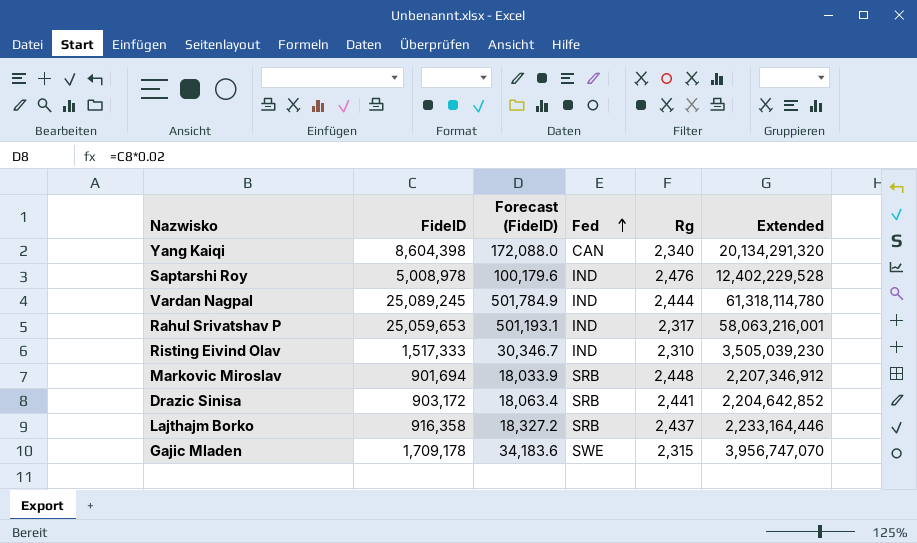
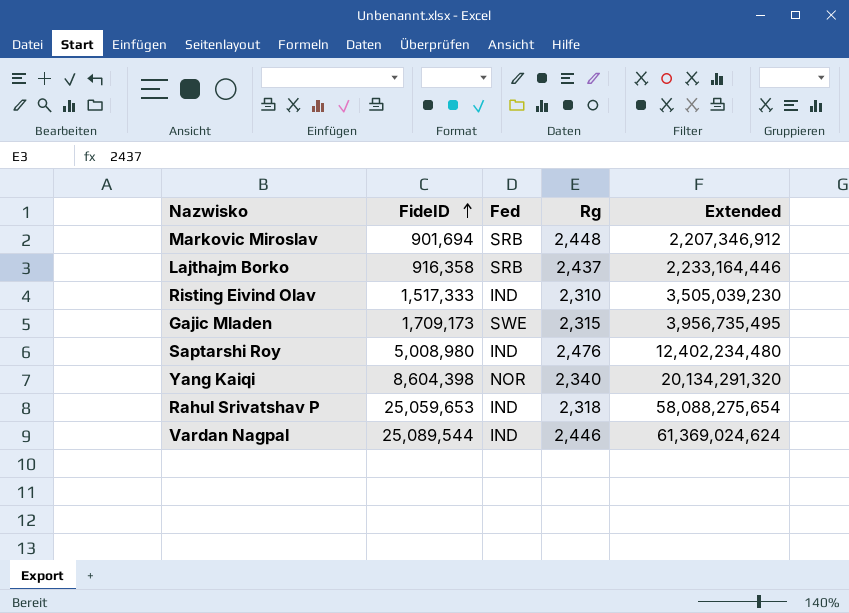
row order: Fed ascending -> FideID ascending
column Forecast (FideID) | formula: [FideID] * 0.02 -> none
row Drazic Sinisa: 903,172 | 18,063.4 | SRB | 2,441 | 2,204,642,852 -> none
Gajic Mladen | FideID: 1,709,178 -> 1,709,173
Gajic Mladen | Extended: 3,956,747,070 -> 3,956,735,495
Saptarshi Roy | FideID: 5,008,978 -> 5,008,980
Saptarshi Roy | Extended: 12,402,229,528 -> 12,402,234,480
Yang Kaiqi | Fed: CAN -> NOR
Rahul Srivatshav P | Rg: 2,317 -> 2,318
Rahul Srivatshav P | Extended: 58,063,216,001 -> 58,088,275,654
Vardan Nagpal | FideID: 25,089,245 -> 25,089,544
Vardan Nagpal | Rg: 2,444 -> 2,446
Vardan Nagpal | Extended: 61,318,114,780 -> 61,369,024,624

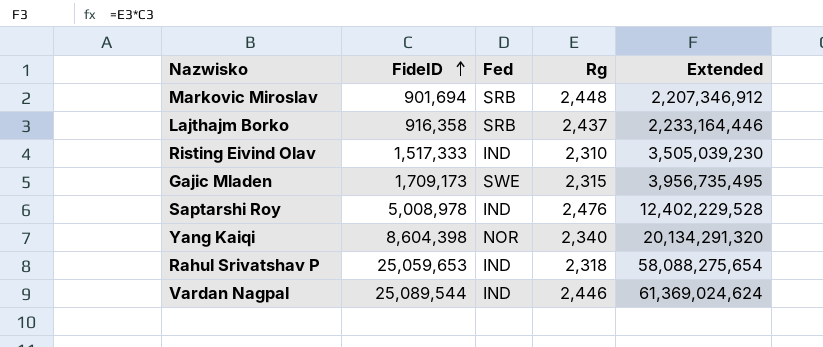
Saptarshi Roy | FideID: 5,008,980 -> 5,008,978
Saptarshi Roy | Extended: 12,402,234,480 -> 12,402,229,528

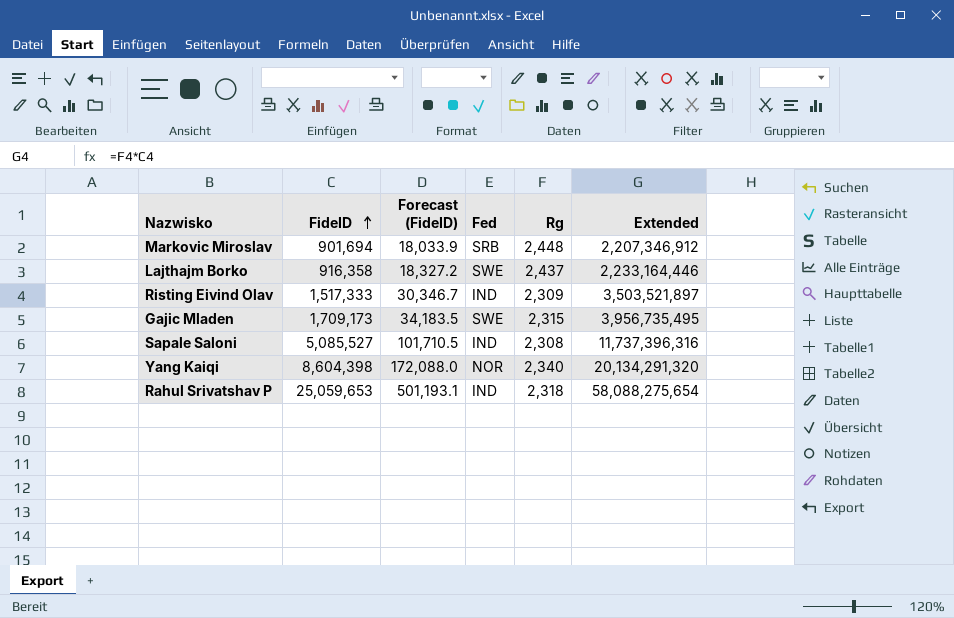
column Forecast (FideID) | formula: none -> [FideID] * 0.02
row Saptarshi Roy: 5,008,978 | IND | 2,476 | 12,402,229,528 -> none
row Vardan Nagpal: 25,089,544 | IND | 2,446 | 61,369,024,624 -> none
Lajthajm Borko | Fed: SRB -> SWE
Risting Eivind Olav | Rg: 2,310 -> 2,309
Risting Eivind Olav | Extended: 3,505,039,230 -> 3,503,521,897
row Sapale Saloni: none -> 5,085,527 | 101,710.5 | IND | 2,308 | 11,737,396,316

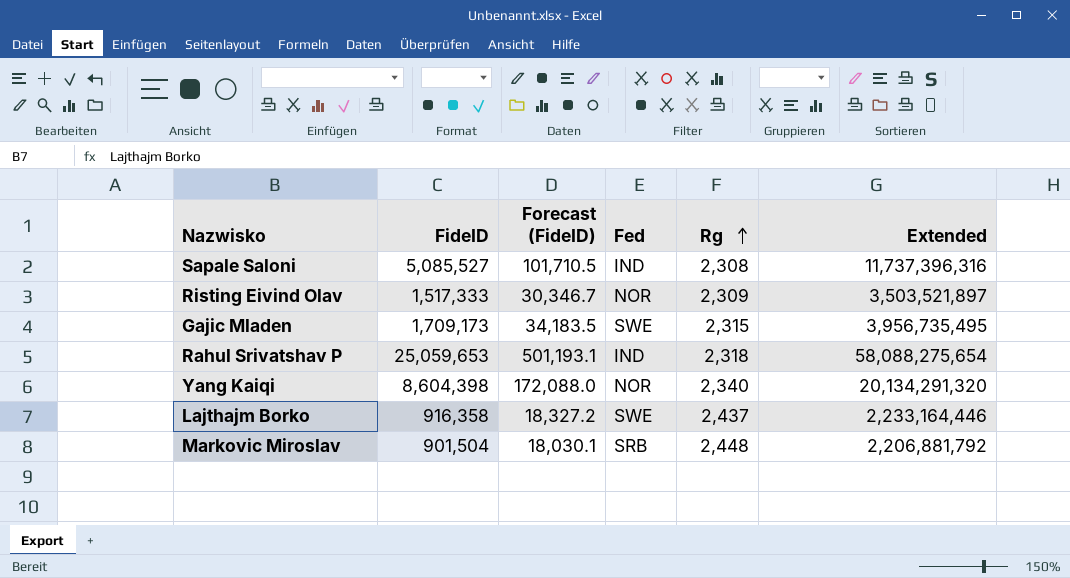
row order: FideID ascending -> Rg ascending
Risting Eivind Olav | Fed: IND -> NOR
Markovic Miroslav | FideID: 901,694 -> 901,504
Markovic Miroslav | Forecast (FideID): 18,033.9 -> 18,030.1
Markovic Miroslav | Extended: 2,207,346,912 -> 2,206,881,792

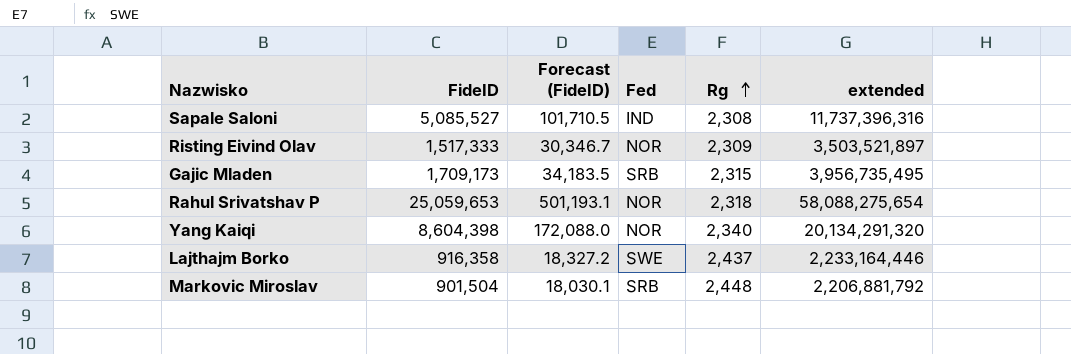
column name: Extended -> extended
Gajic Mladen | Fed: SWE -> SRB
Rahul Srivatshav P | Fed: IND -> NOR

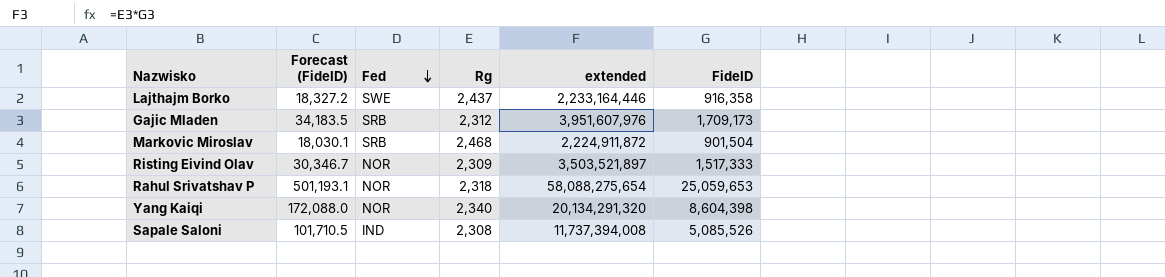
row order: Rg ascending -> Fed descending
column FideID | position: 2 -> 6
Gajic Mladen | Rg: 2,315 -> 2,312
Gajic Mladen | extended: 3,956,735,495 -> 3,951,607,976
Markovic Miroslav | Rg: 2,448 -> 2,468
Markovic Miroslav | extended: 2,206,881,792 -> 2,224,911,872
Sapale Saloni | extended: 11,737,396,316 -> 11,737,394,008
Sapale Saloni | FideID: 5,085,527 -> 5,085,526

